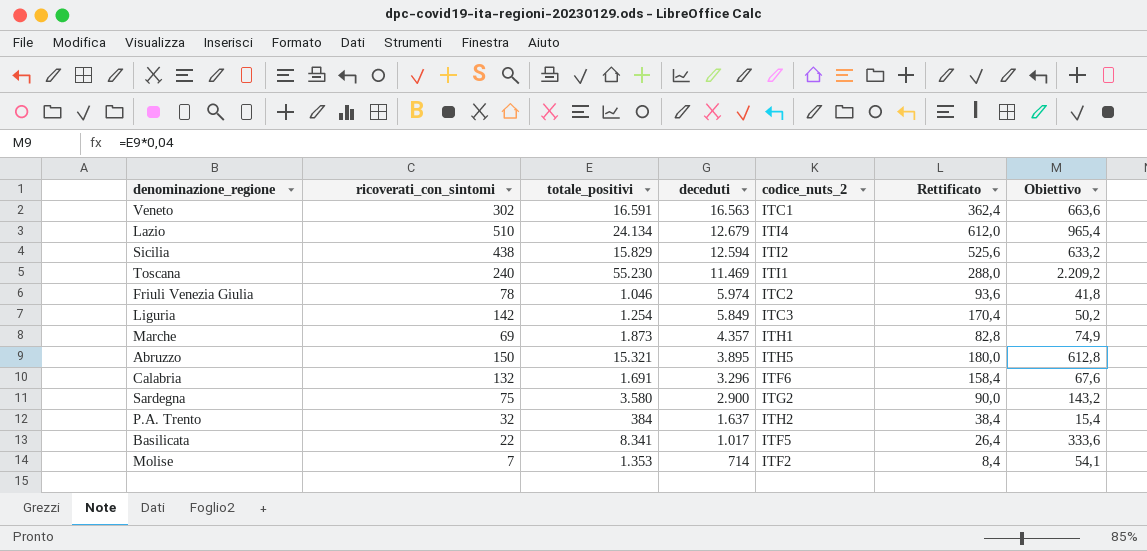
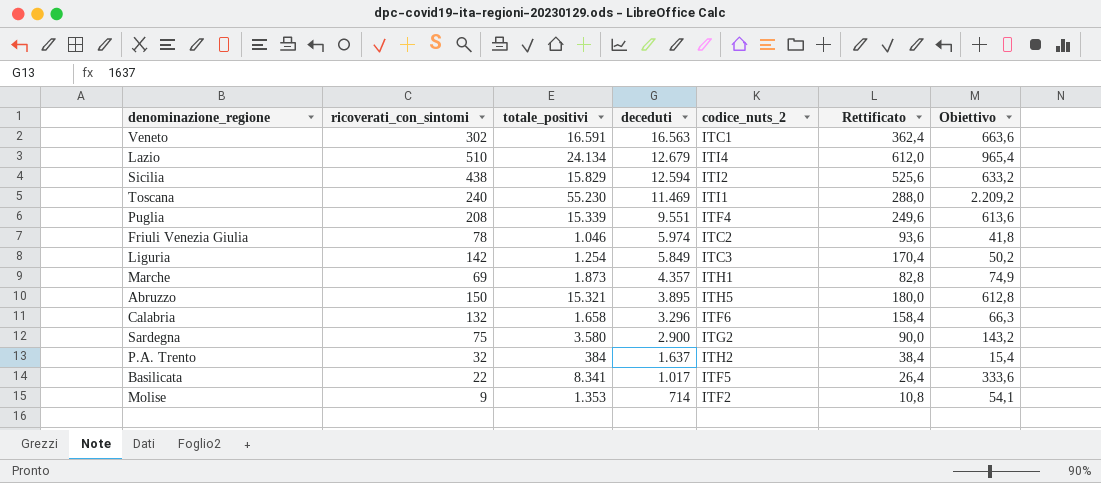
row Puglia: none -> 208 | 15.339 | 9.551 | ITF4 | 249,6 | 613,6
Calabria | totale_positivi: 1.691 -> 1.658
Calabria | Obiettivo: 67,6 -> 66,3
Molise | ricoverati_con_sintomi: 7 -> 9
Molise | Rettificato: 8,4 -> 10,8

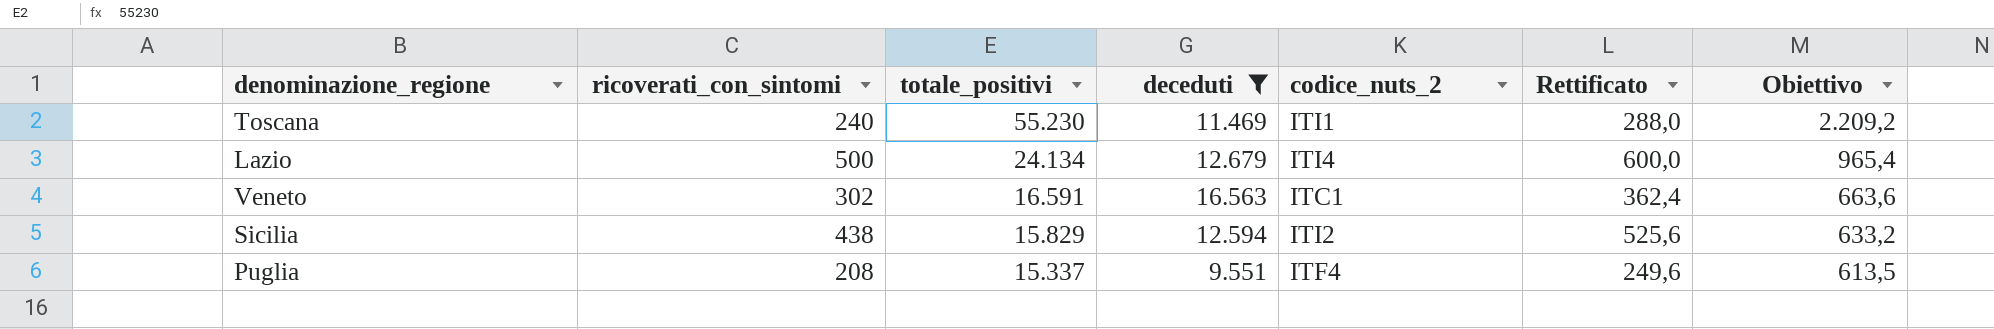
filter: none -> deceduti >= 9.551
row order: deceduti descending -> totale_positivi descending
Lazio | ricoverati_con_sintomi: 510 -> 500
Lazio | Rettificato: 612,0 -> 600,0
Puglia | totale_positivi: 15.339 -> 15.337
Puglia | Obiettivo: 613,6 -> 613,5

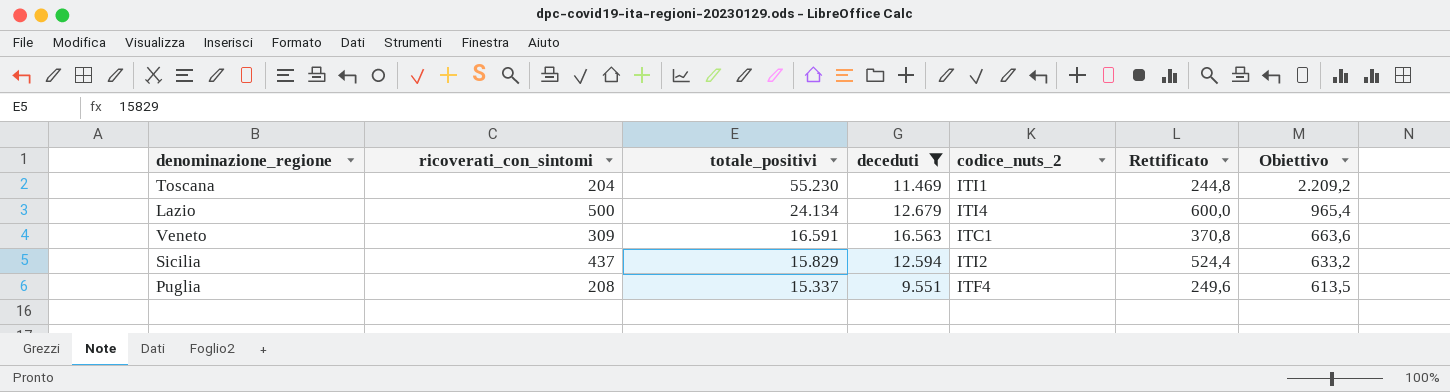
Toscana | ricoverati_con_sintomi: 240 -> 204
Toscana | Rettificato: 288,0 -> 244,8
Veneto | ricoverati_con_sintomi: 302 -> 309
Veneto | Rettificato: 362,4 -> 370,8
Sicilia | ricoverati_con_sintomi: 438 -> 437
Sicilia | Rettificato: 525,6 -> 524,4

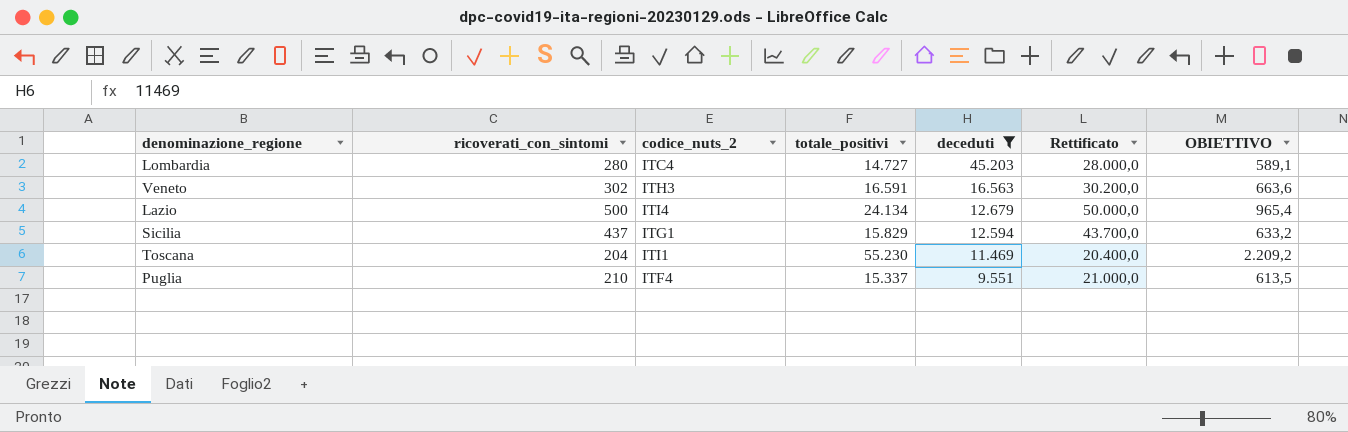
row order: totale_positivi descending -> deceduti descending
column codice_nuts_2 | position: 5 -> 3
column Rettificato | formula: [ricoverati_con_sintomi] * 1,2 -> [ricoverati_con_sintomi] * 100
column name: Obiettivo -> OBIETTIVO
row Lombardia: none -> 280 | ITC4 | 14.727 | 45.203 | 28.000,0 | 589,1
Veneto | ricoverati_con_sintomi: 309 -> 302
Veneto | codice_nuts_2: ITC1 -> ITH3
Sicilia | codice_nuts_2: ITI2 -> ITG1
Puglia | ricoverati_con_sintomi: 208 -> 210

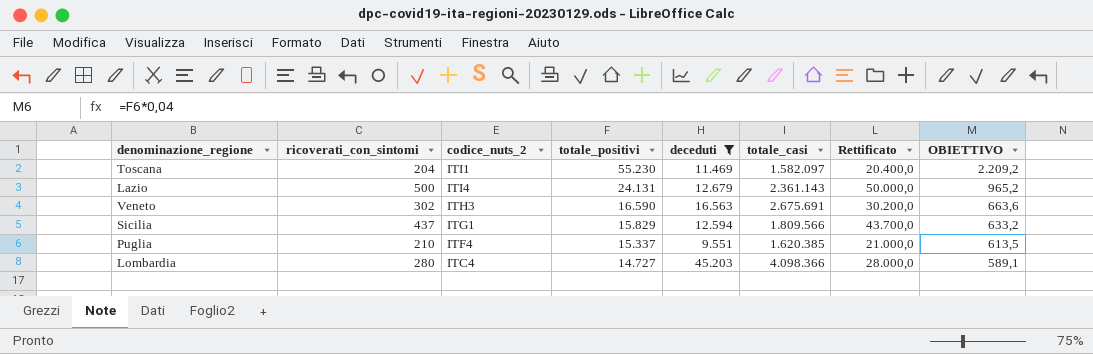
row order: deceduti descending -> totale_positivi descending
column totale_casi | position: none -> 6
Lazio | totale_positivi: 24.134 -> 24.131
Lazio | OBIETTIVO: 965,4 -> 965,2
Veneto | totale_positivi: 16.591 -> 16.590

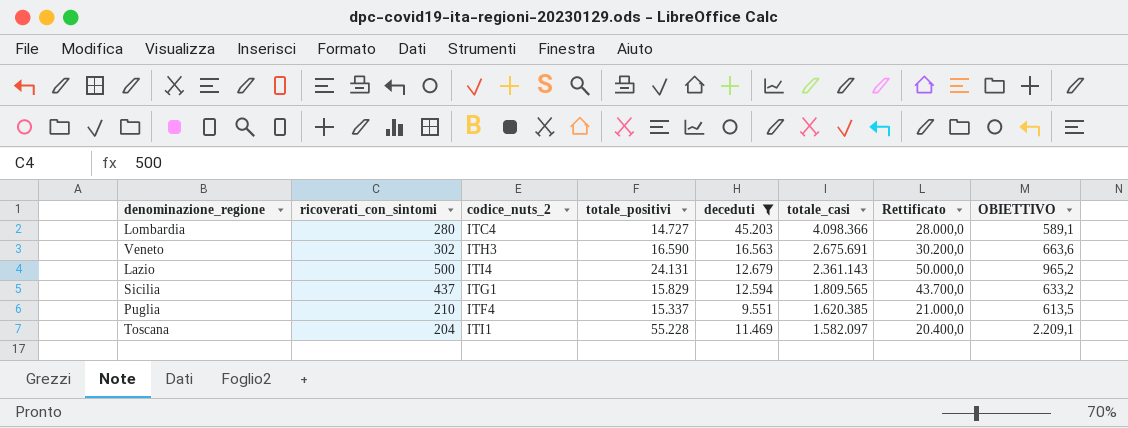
row order: totale_positivi descending -> totale_casi descending
Sicilia | totale_casi: 1.809.566 -> 1.809.565
Toscana | totale_positivi: 55.230 -> 55.228
Toscana | OBIETTIVO: 2.209,2 -> 2.209,1

